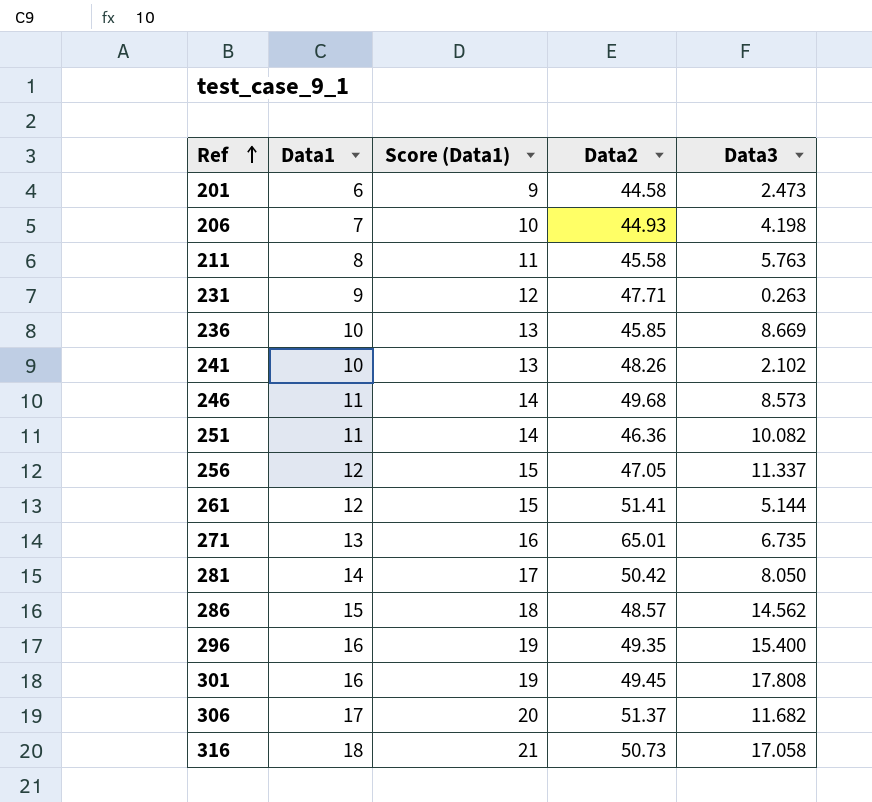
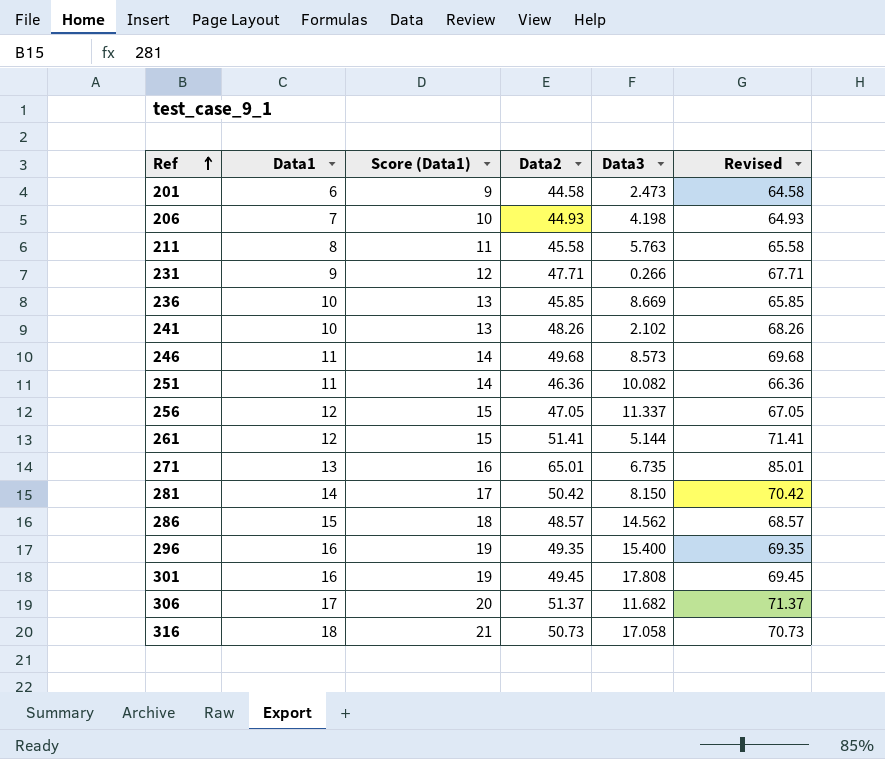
column Revised | formula: none -> [Data2] + 20
231 | Data3: 0.263 -> 0.266
281 | Data3: 8.050 -> 8.150

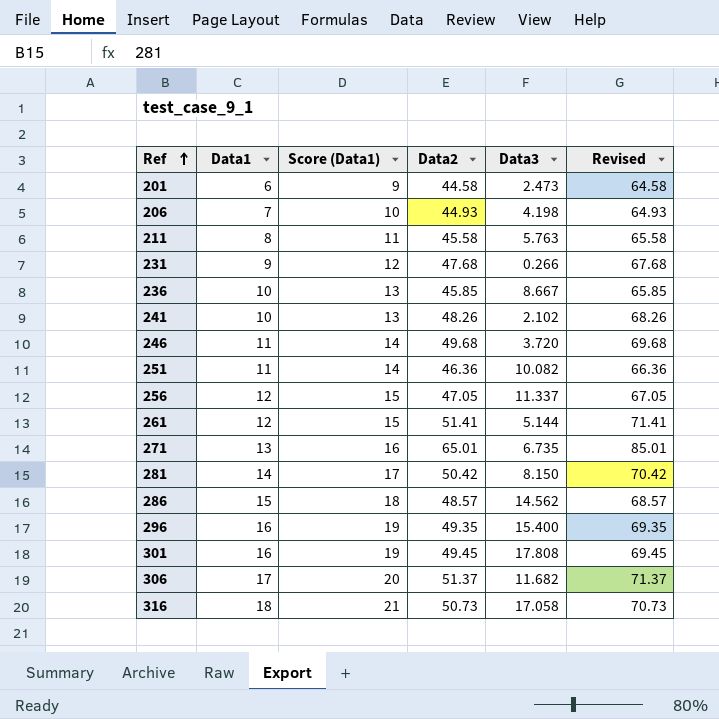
231 | Data2: 47.71 -> 47.68
231 | Revised: 67.71 -> 67.68
236 | Data3: 8.669 -> 8.667
246 | Data3: 8.573 -> 3.720

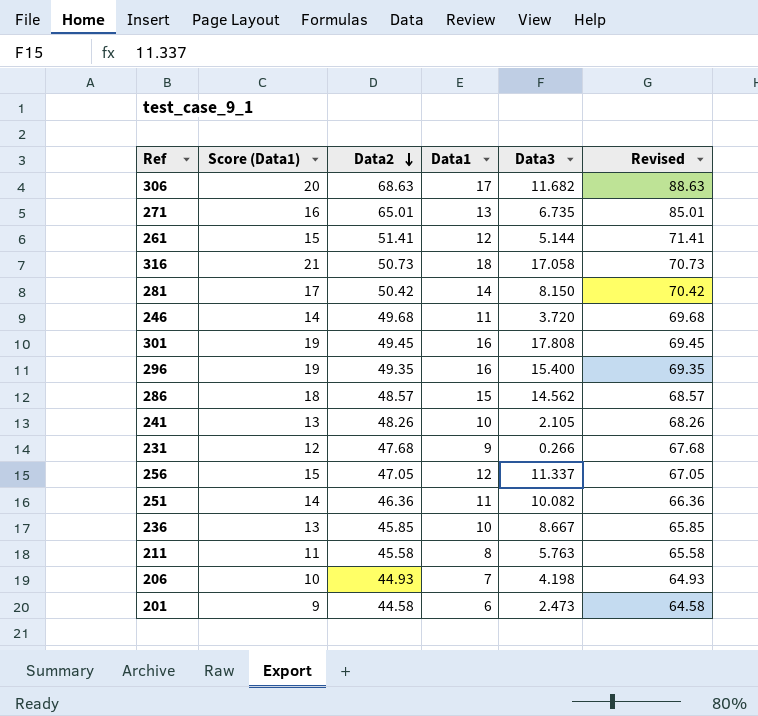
row order: Ref ascending -> Data2 descending
column Data1 | position: 2 -> 4
306 | Data2: 51.37 -> 68.63
306 | Revised: 71.37 -> 88.63
241 | Data3: 2.102 -> 2.105

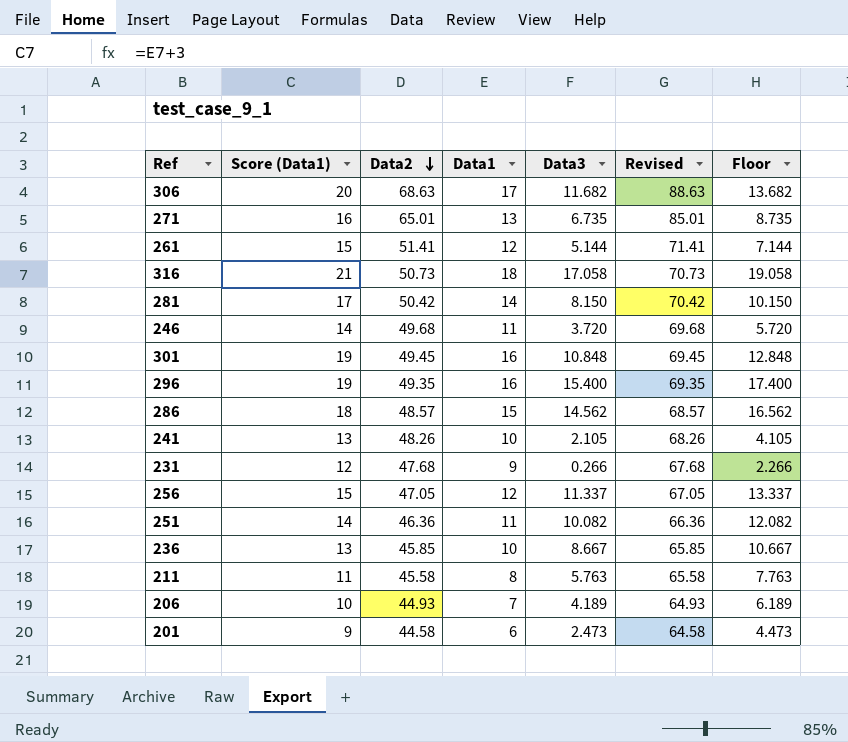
column Floor | formula: none -> [Data3] + 2
301 | Data3: 17.808 -> 10.848
206 | Data3: 4.198 -> 4.189

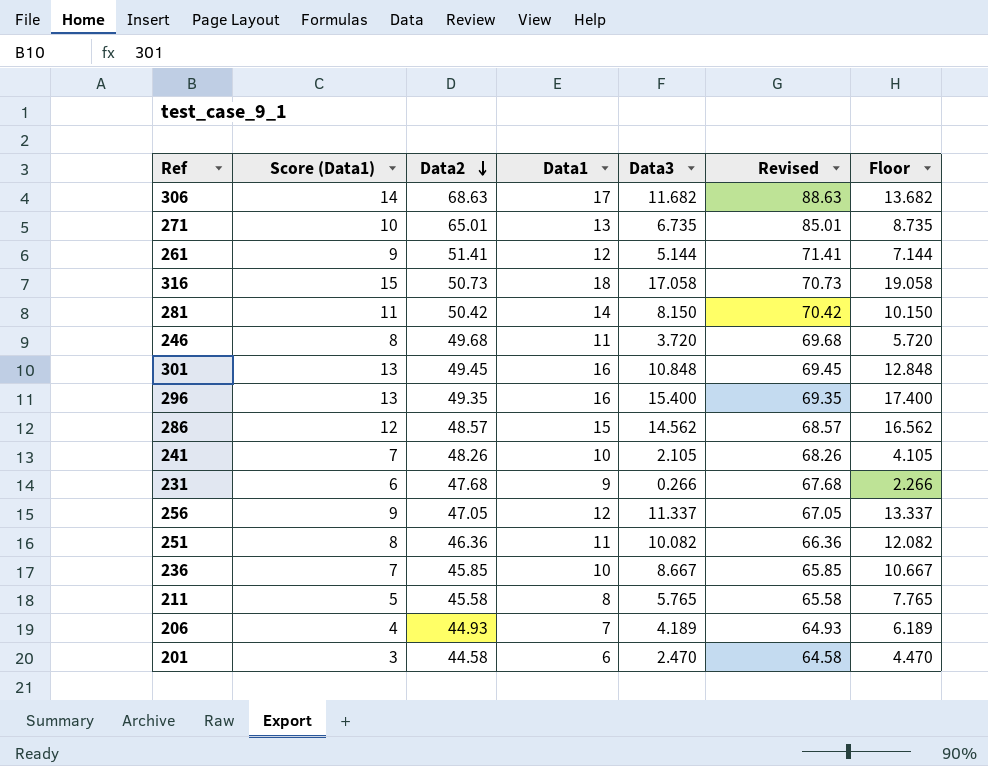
column Score (Data1) | formula: [Data1] + 3 -> [Data1] - 3
211 | Data3: 5.763 -> 5.765
211 | Floor: 7.763 -> 7.765
201 | Data3: 2.473 -> 2.470
201 | Floor: 4.473 -> 4.470

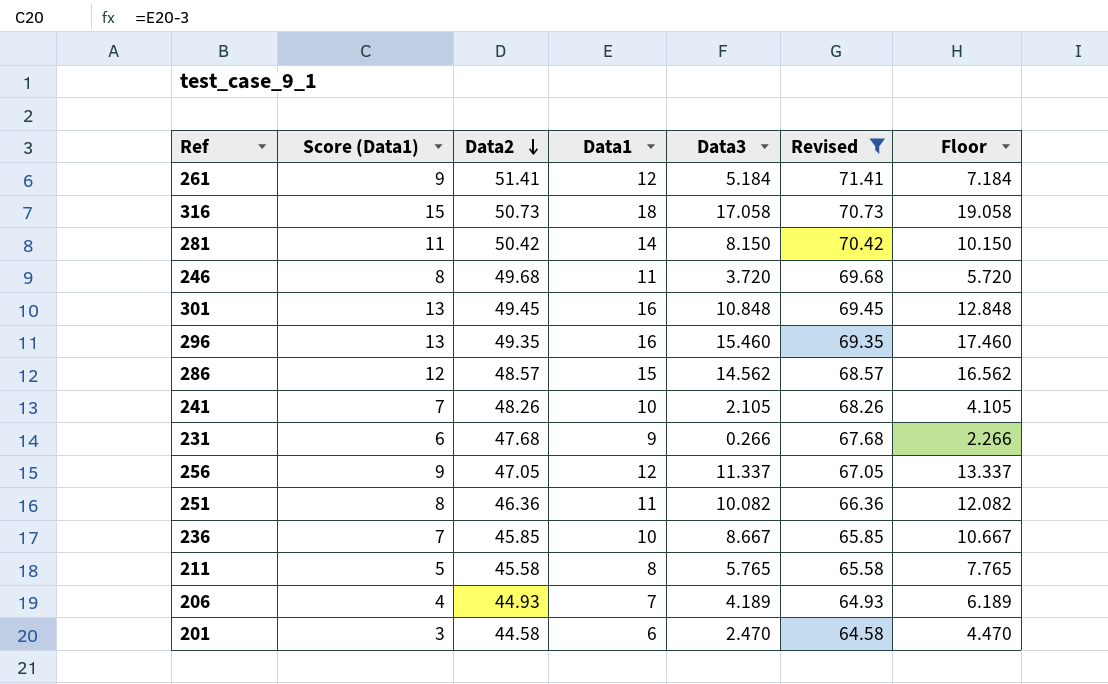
filter: none -> Revised <= 71.41
261 | Data3: 5.144 -> 5.184
261 | Floor: 7.144 -> 7.184
296 | Data3: 15.400 -> 15.460
296 | Floor: 17.400 -> 17.460

